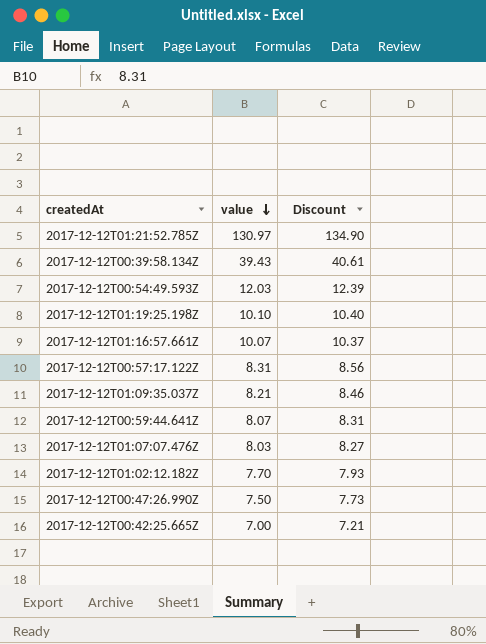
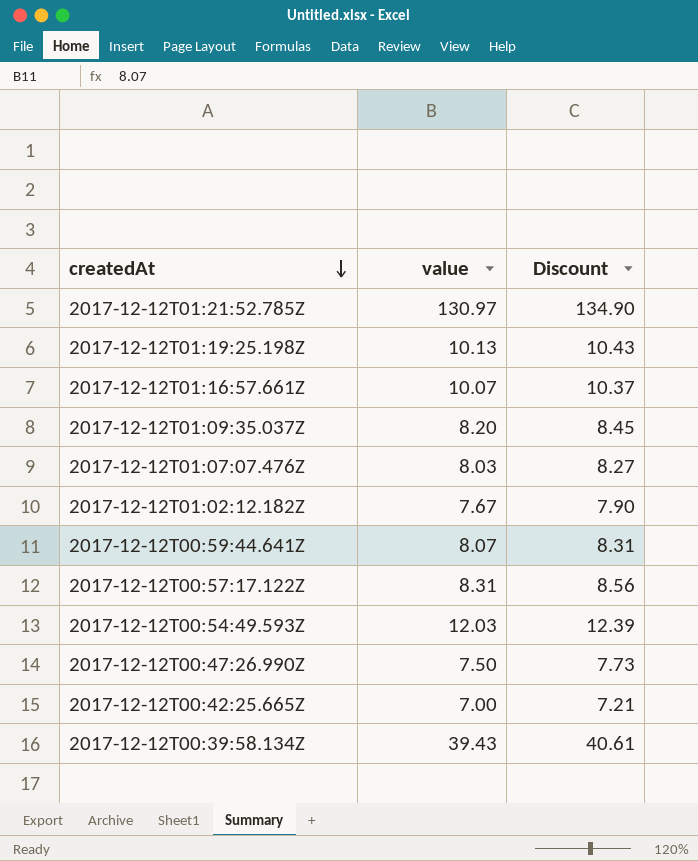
row order: value descending -> createdAt descending
2017-12-12T01:19:25.198Z | value: 10.10 -> 10.13
2017-12-12T01:19:25.198Z | Discount: 10.40 -> 10.43
2017-12-12T01:09:35.037Z | value: 8.21 -> 8.20
2017-12-12T01:09:35.037Z | Discount: 8.46 -> 8.45
2017-12-12T01:02:12.182Z | value: 7.70 -> 7.67
2017-12-12T01:02:12.182Z | Discount: 7.93 -> 7.90

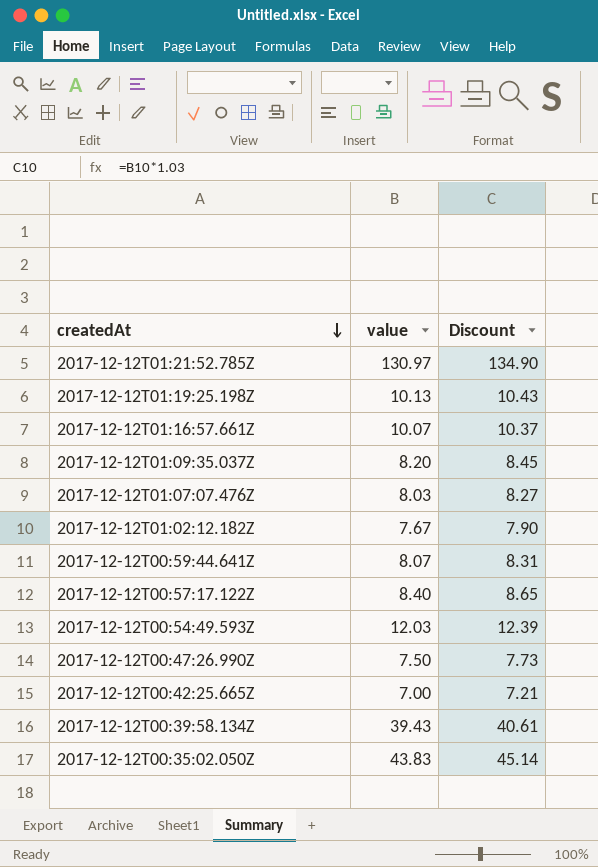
2017-12-12T00:57:17.122Z | value: 8.31 -> 8.40
2017-12-12T00:57:17.122Z | Discount: 8.56 -> 8.65
row 2017-12-12T00:35:02.050Z: none -> 43.83 | 45.14

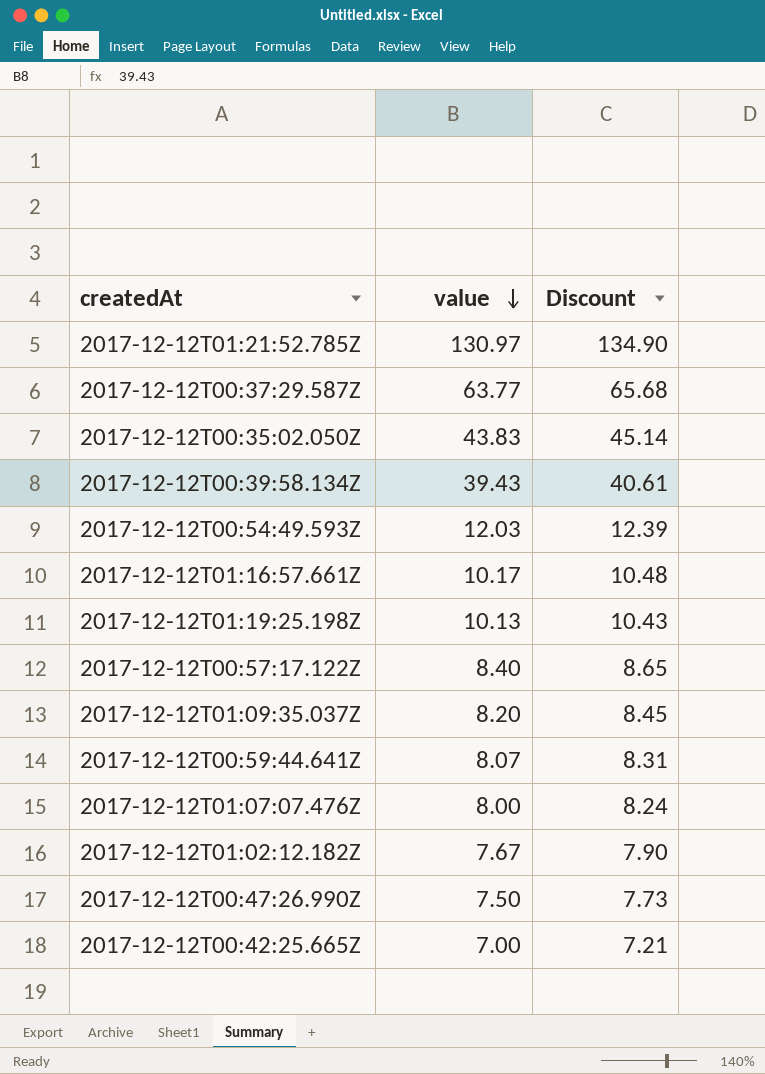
row order: createdAt descending -> value descending
row 2017-12-12T00:37:29.587Z: none -> 63.77 | 65.68
2017-12-12T01:16:57.661Z | value: 10.07 -> 10.17
2017-12-12T01:16:57.661Z | Discount: 10.37 -> 10.48
2017-12-12T01:07:07.476Z | value: 8.03 -> 8.00
2017-12-12T01:07:07.476Z | Discount: 8.27 -> 8.24

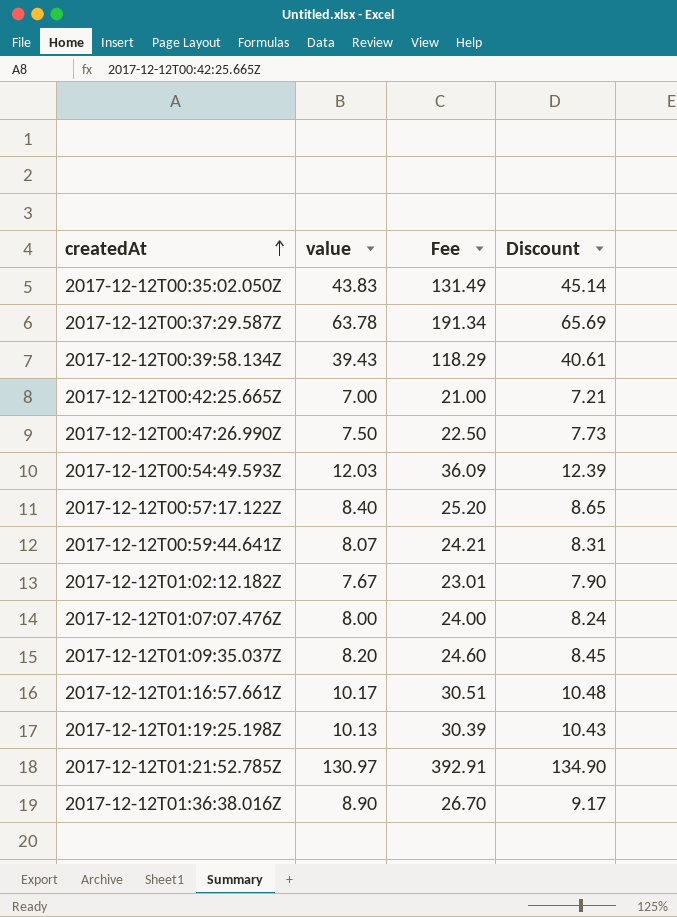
row order: value descending -> createdAt ascending
column Fee | formula: none -> [value] * 3
2017-12-12T00:37:29.587Z | value: 63.77 -> 63.78
2017-12-12T00:37:29.587Z | Discount: 65.68 -> 65.69
row 2017-12-12T01:36:38.016Z: none -> 8.90 | 26.70 | 9.17

